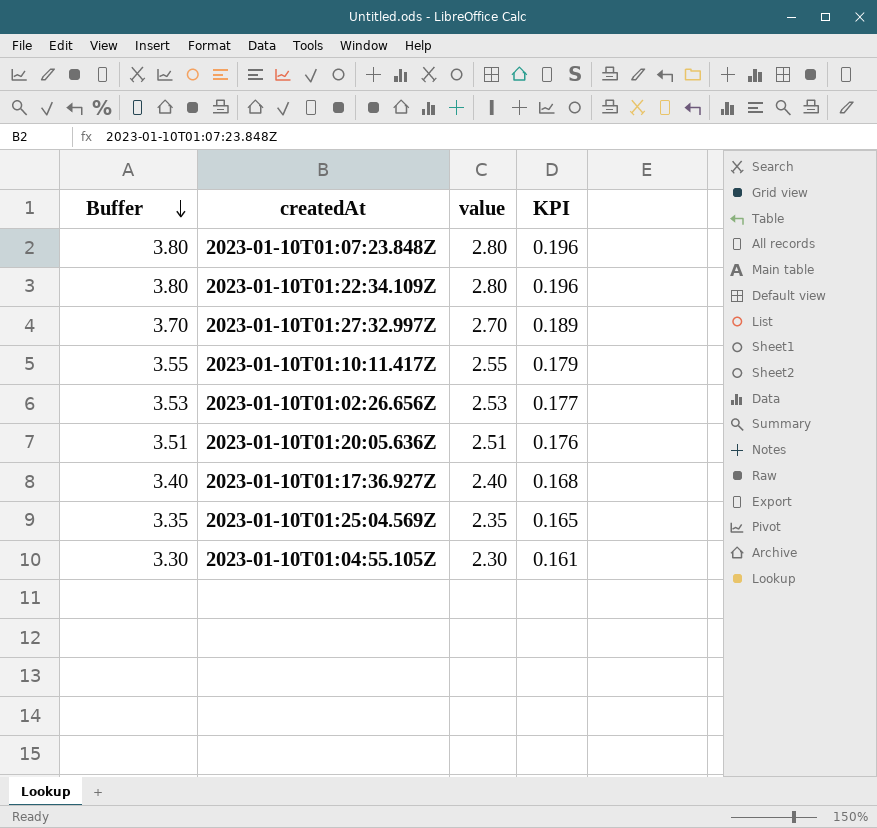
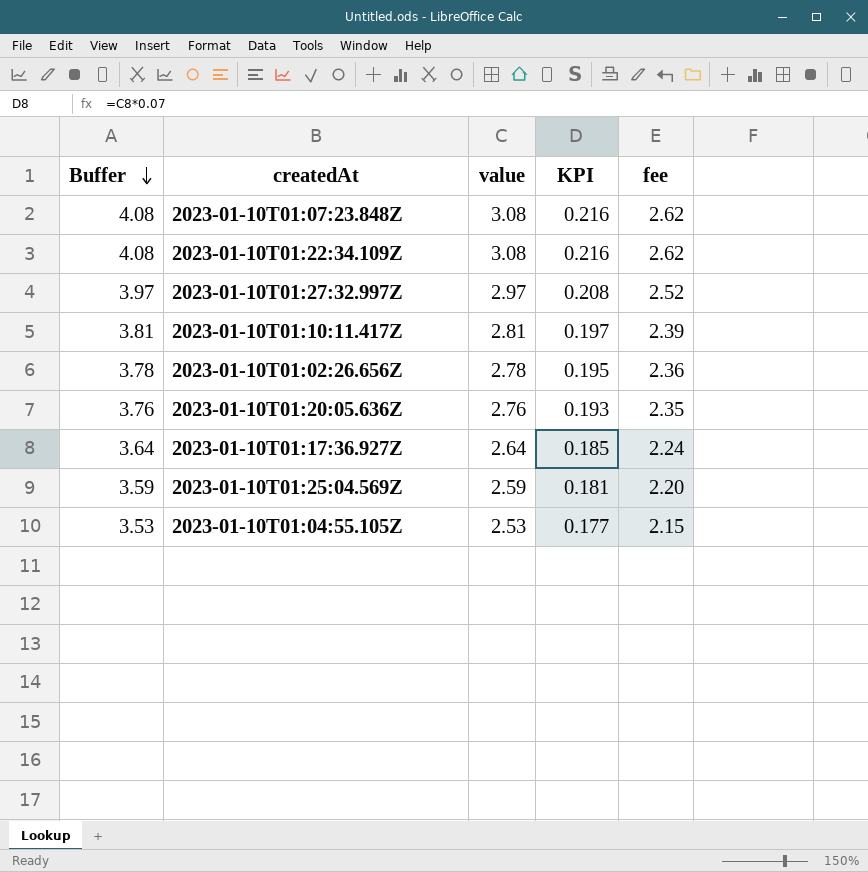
column fee | formula: none -> [value] * 0.85
2023-01-10T01:07:23.848Z | Buffer: 3.80 -> 4.08
2023-01-10T01:07:23.848Z | value: 2.80 -> 3.08
2023-01-10T01:07:23.848Z | KPI: 0.196 -> 0.216
2023-01-10T01:22:34.109Z | Buffer: 3.80 -> 4.08
2023-01-10T01:22:34.109Z | value: 2.80 -> 3.08
2023-01-10T01:22:34.109Z | KPI: 0.196 -> 0.216
2023-01-10T01:27:32.997Z | Buffer: 3.70 -> 3.97
2023-01-10T01:27:32.997Z | value: 2.70 -> 2.97
2023-01-10T01:27:32.997Z | KPI: 0.189 -> 0.208
2023-01-10T01:10:11.417Z | Buffer: 3.55 -> 3.81
2023-01-10T01:10:11.417Z | value: 2.55 -> 2.81
2023-01-10T01:10:11.417Z | KPI: 0.179 -> 0.197
2023-01-10T01:02:26.656Z | Buffer: 3.53 -> 3.78
2023-01-10T01:02:26.656Z | value: 2.53 -> 2.78
2023-01-10T01:02:26.656Z | KPI: 0.177 -> 0.195
2023-01-10T01:20:05.636Z | Buffer: 3.51 -> 3.76
2023-01-10T01:20:05.636Z | value: 2.51 -> 2.76
2023-01-10T01:20:05.636Z | KPI: 0.176 -> 0.193
2023-01-10T01:17:36.927Z | Buffer: 3.40 -> 3.64
2023-01-10T01:17:36.927Z | value: 2.40 -> 2.64
2023-01-10T01:17:36.927Z | KPI: 0.168 -> 0.185
2023-01-10T01:25:04.569Z | Buffer: 3.35 -> 3.59
2023-01-10T01:25:04.569Z | value: 2.35 -> 2.59
2023-01-10T01:25:04.569Z | KPI: 0.165 -> 0.181
2023-01-10T01:04:55.105Z | Buffer: 3.30 -> 3.53
2023-01-10T01:04:55.105Z | value: 2.30 -> 2.53
2023-01-10T01:04:55.105Z | KPI: 0.161 -> 0.177

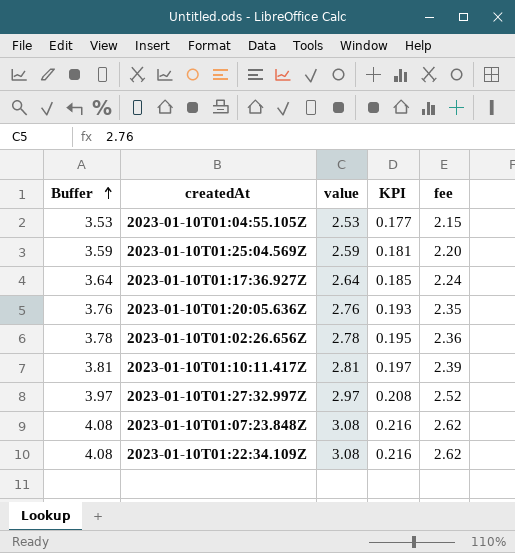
row order: Buffer descending -> Buffer ascending

